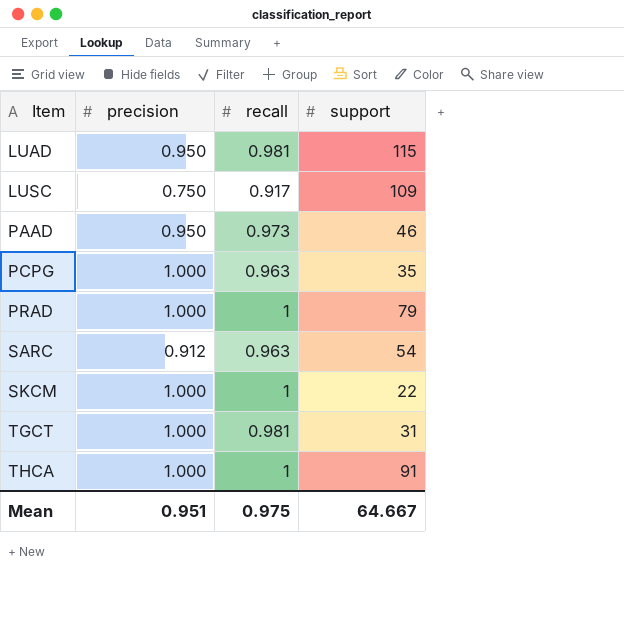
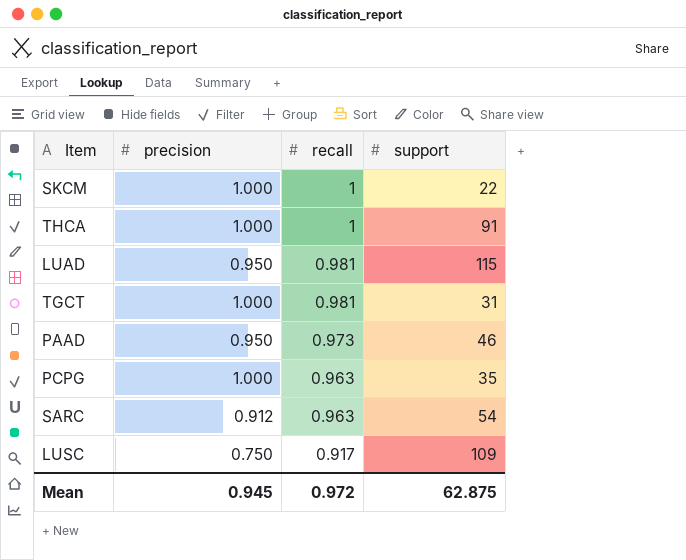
row order: Item ascending -> recall descending
row PRAD: 1.000 | 1 | 79 -> none
Mean | precision: 0.951 -> 0.945
Mean | recall: 0.975 -> 0.972
Mean | support: 64.667 -> 62.875

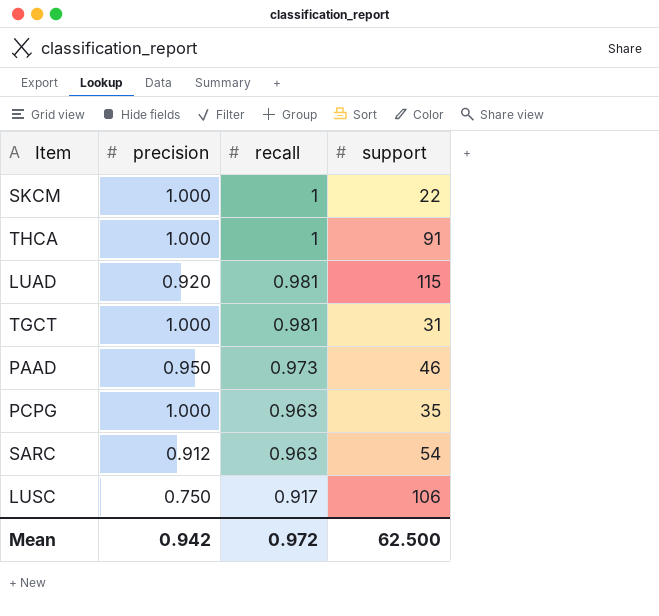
LUAD | precision: 0.950 -> 0.920
LUSC | support: 109 -> 106
Mean | precision: 0.945 -> 0.942
Mean | support: 62.875 -> 62.500

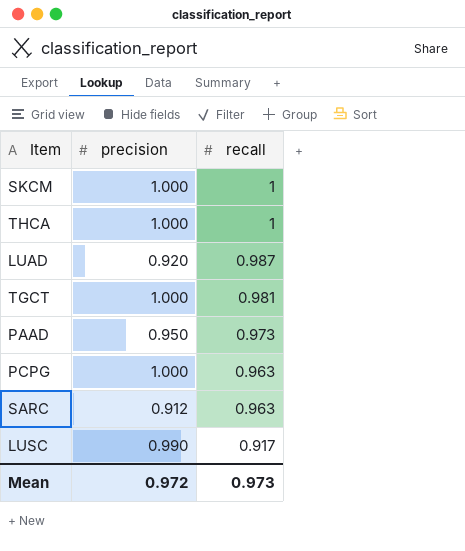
column support | position: 4 -> none
LUAD | recall: 0.981 -> 0.987
LUSC | precision: 0.750 -> 0.990
Mean | precision: 0.942 -> 0.972
Mean | recall: 0.972 -> 0.973

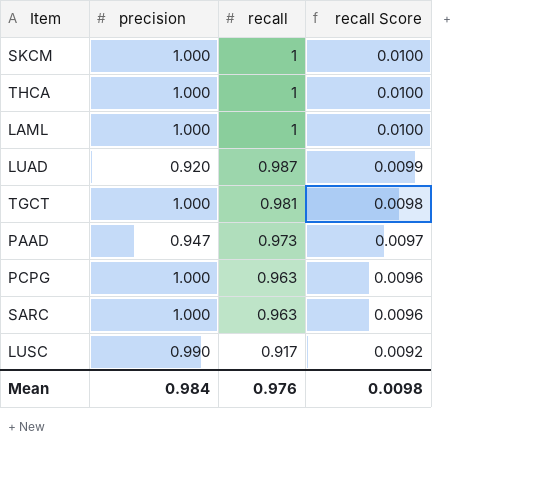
column recall Score | formula: none -> [recall] * 0.01
row LAML: none -> 1.000 | 1 | 0.0100
PAAD | precision: 0.950 -> 0.947
SARC | precision: 0.912 -> 1.000
Mean | precision: 0.972 -> 0.984
Mean | recall: 0.973 -> 0.976

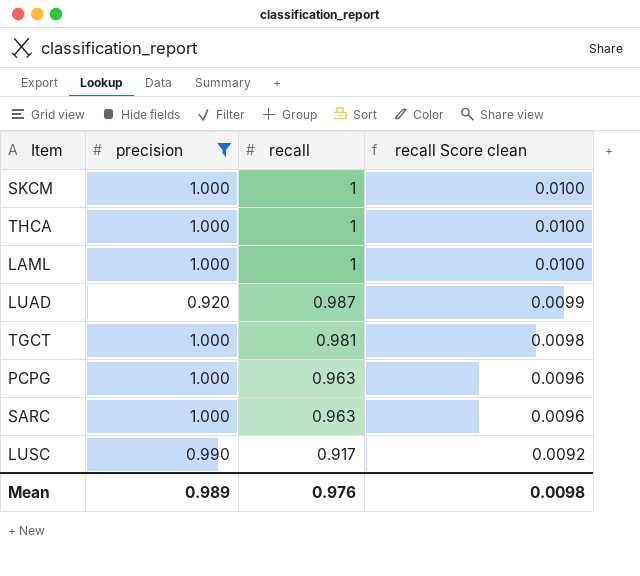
filter: none -> precision != 0.947
column name: recall Score -> recall Score clean
Mean | precision: 0.984 -> 0.989

